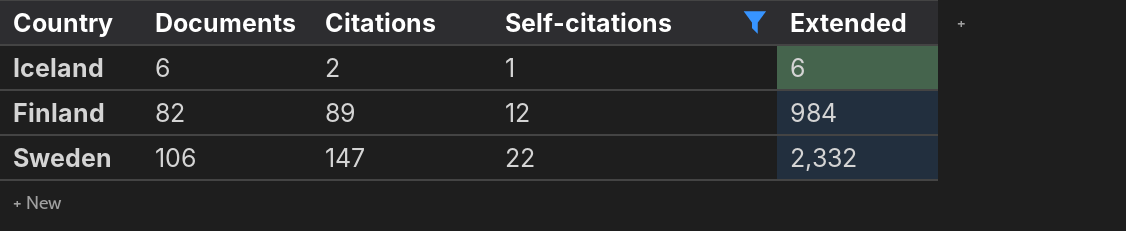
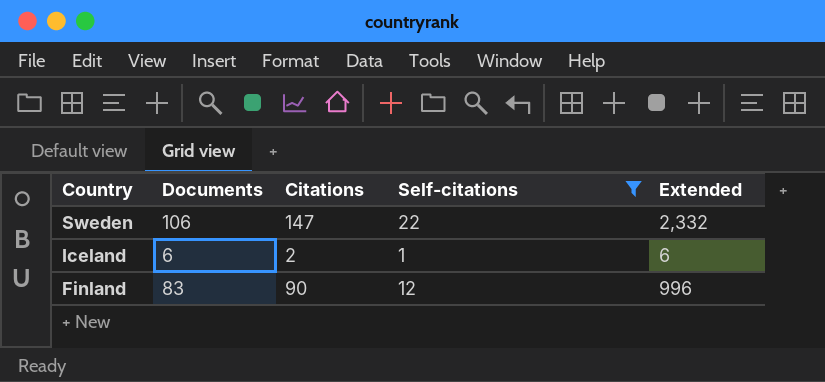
row order: Documents ascending -> Country descending
Finland | Documents: 82 -> 83
Finland | Citations: 89 -> 90
Finland | Extended: 984 -> 996

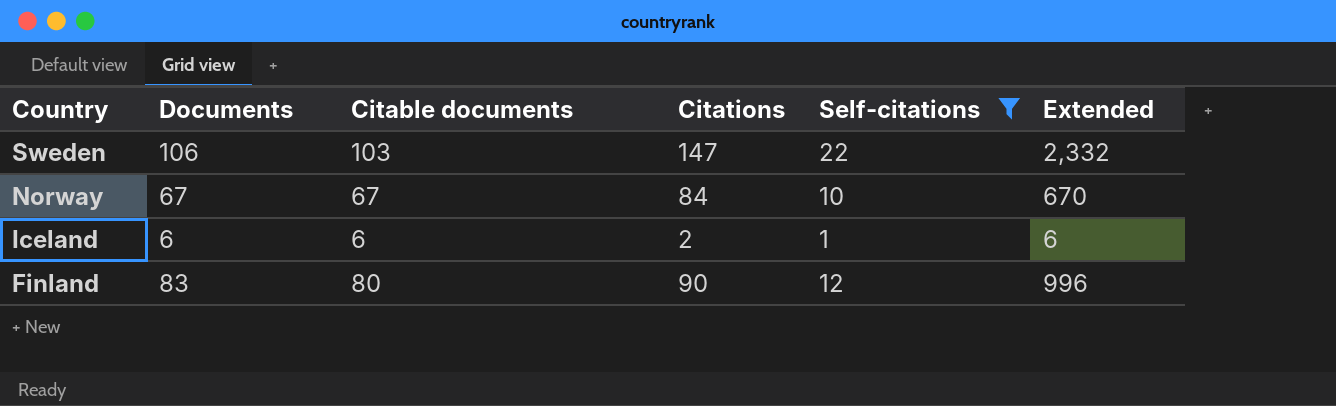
column Citable documents | position: none -> 3
row Norway: none -> 67 | 67 | 84 | 10 | 670

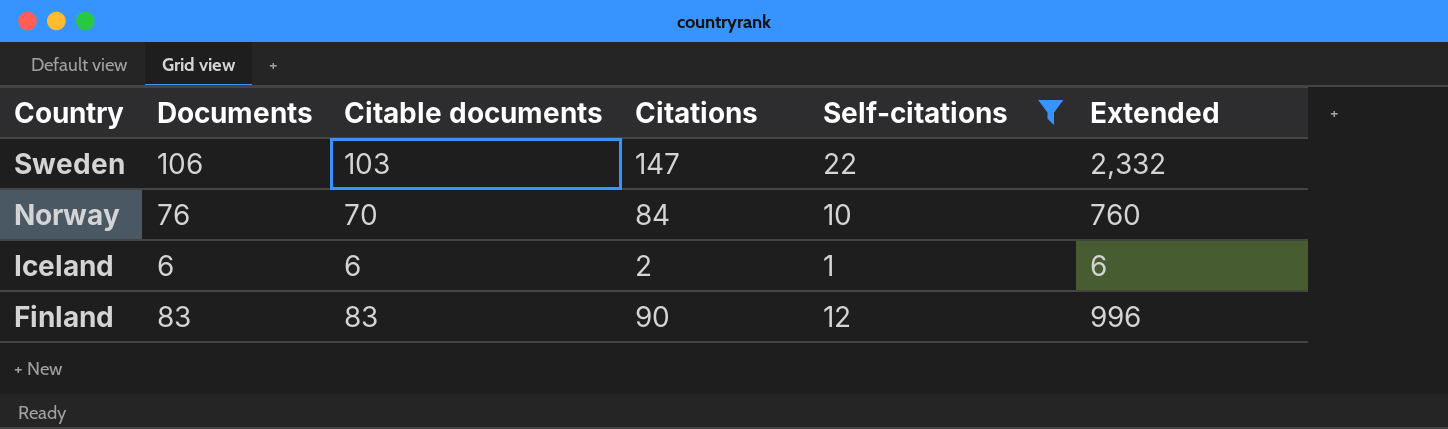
Norway | Documents: 67 -> 76
Norway | Citable documents: 67 -> 70
Norway | Extended: 670 -> 760
Finland | Citable documents: 80 -> 83

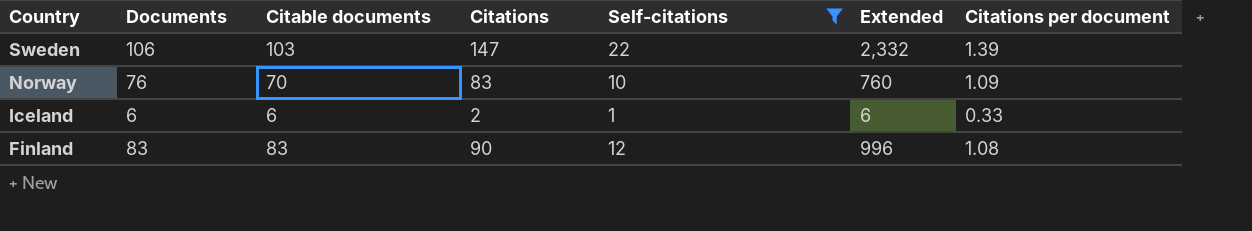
column Citations per document | formula: none -> [Citations] / [Documents]
Norway | Citations: 84 -> 83

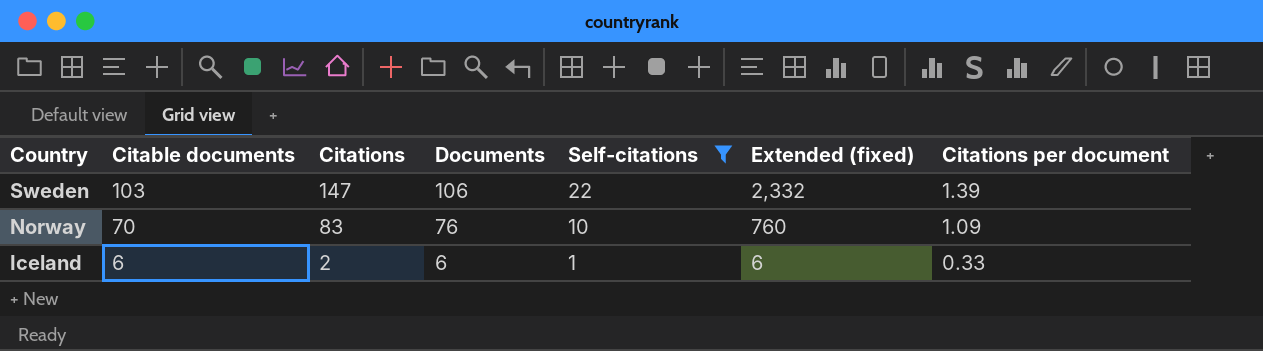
column Documents | position: 2 -> 4
column name: Extended -> Extended (fixed)
row Finland: 83 | 83 | 90 | 12 | 996 | 1.08 -> none

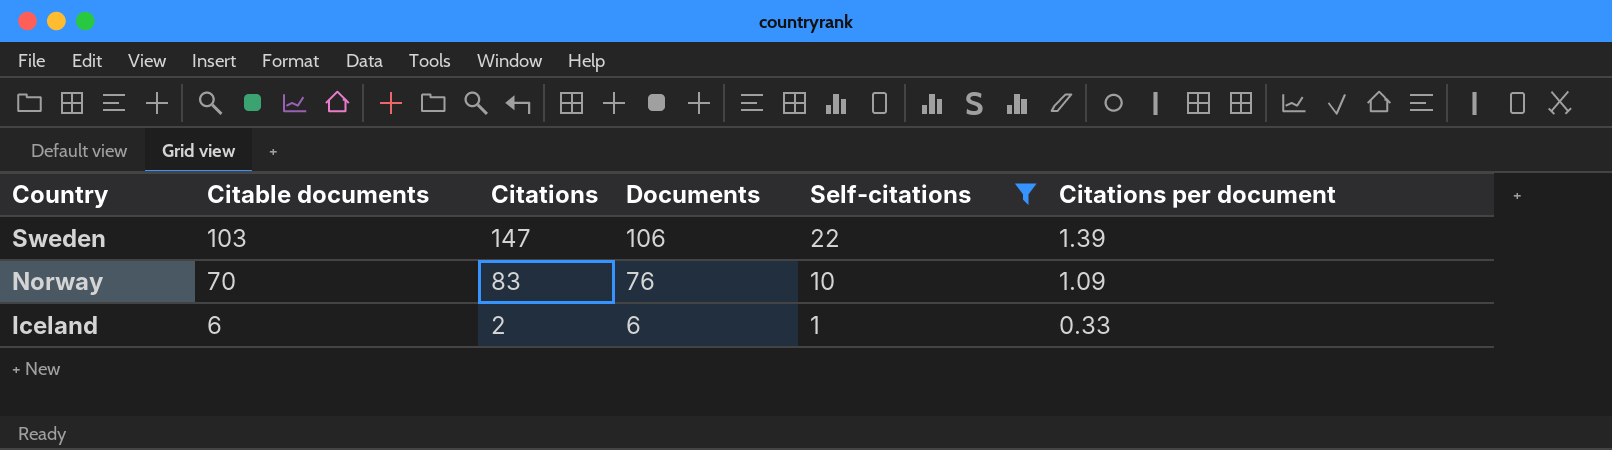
column Extended (fixed) | formula: [Documents] * [Self-citations] -> none

